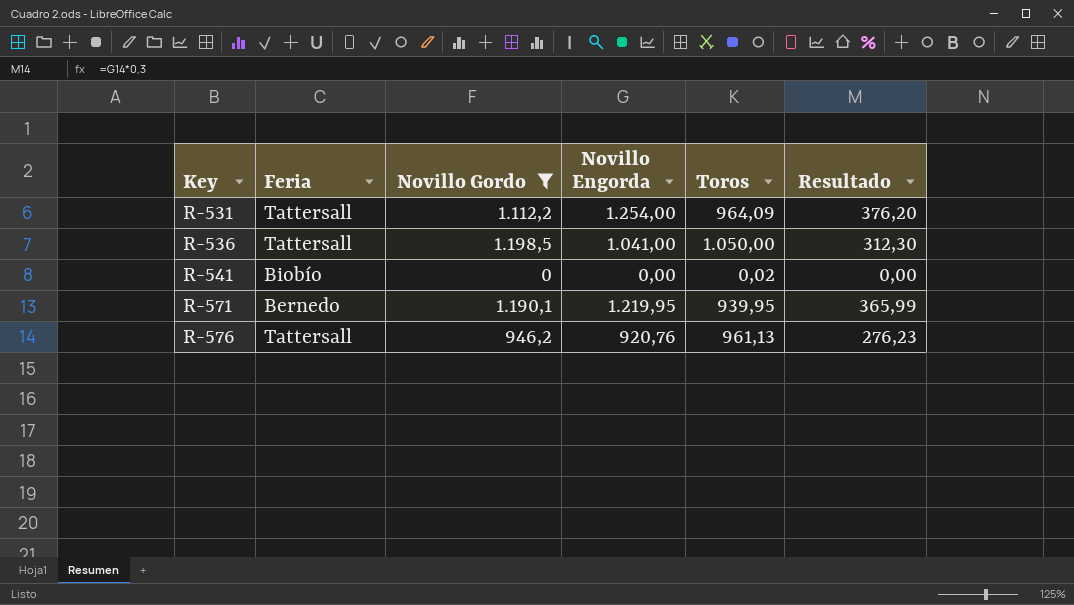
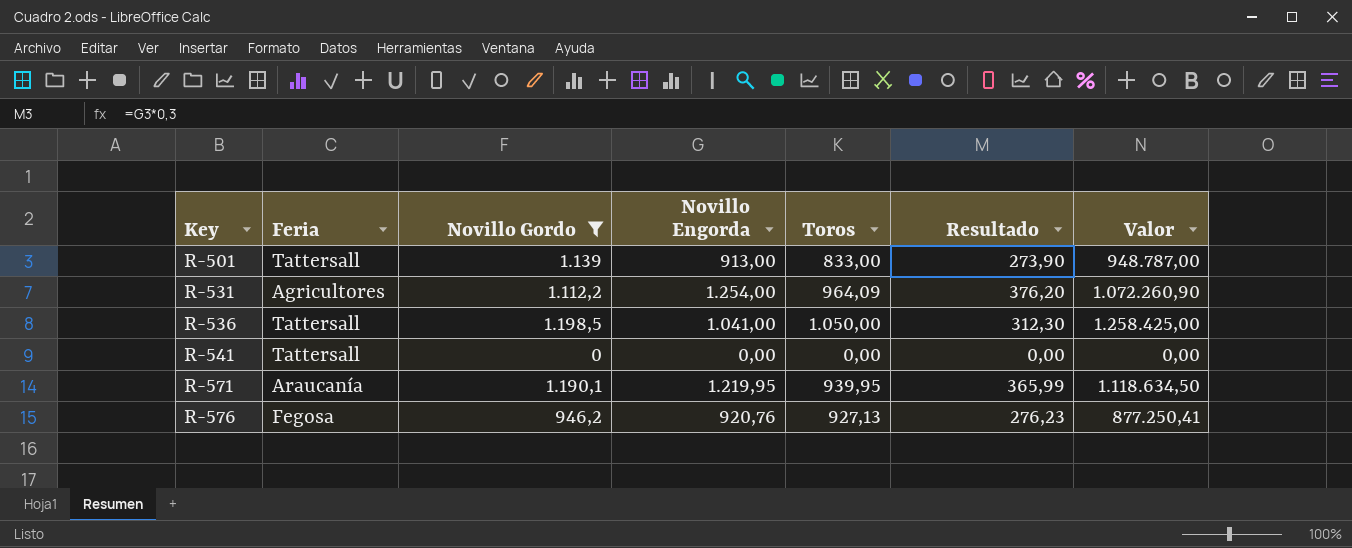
column Valor | formula: none -> [Novillo Gordo] * [Toros]
row R-501: none -> Tattersall | 1.139 | 913,00 | 833,00 | 273,90 | 948.787,00
R-531 | Feria: Tattersall -> Agricultores
R-541 | Feria: Biobío -> Tattersall
R-541 | Toros: 0,02 -> 0,00
R-571 | Feria: Bernedo -> Araucanía
R-576 | Feria: Tattersall -> Fegosa
R-576 | Toros: 961,13 -> 927,13

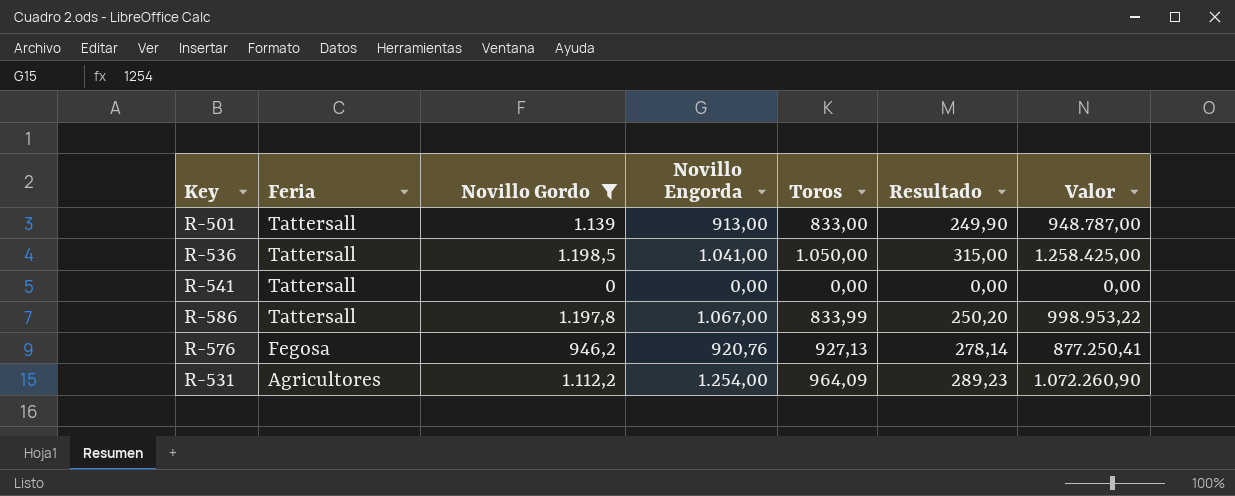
row order: Key ascending -> Feria descending
column Resultado | formula: [Novillo Engorda] * 0,3 -> [Toros] * 0,3
row R-571: Araucanía | 1.190,1 | 1.219,95 | 939,95 | 365,99 | 1.118.634,50 -> none
row R-586: none -> Tattersall | 1.197,8 | 1.067,00 | 833,99 | 250,20 | 998.953,22

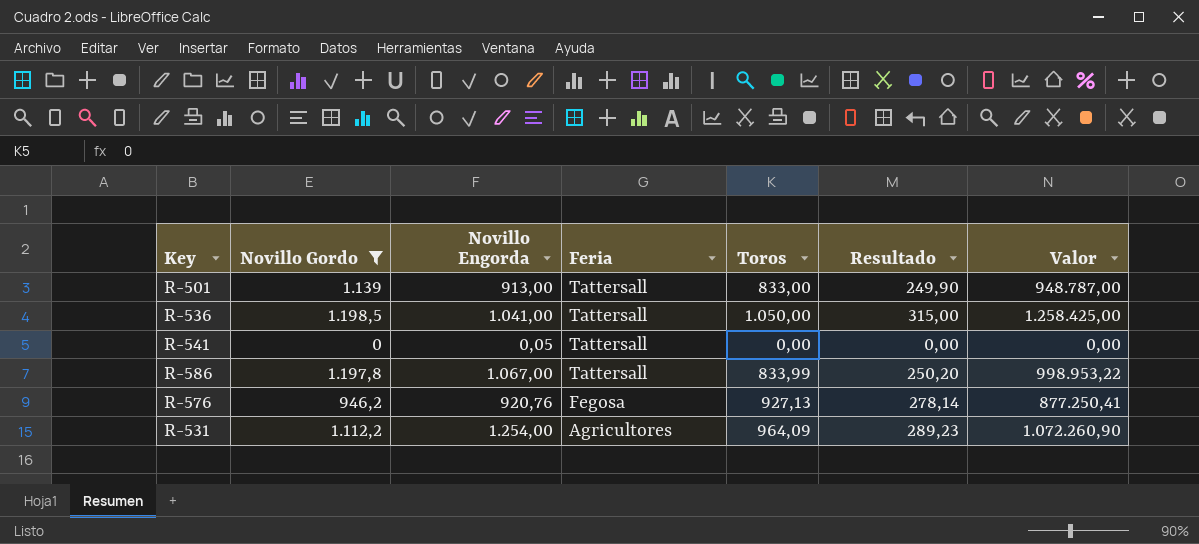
column Feria | position: 2 -> 4
R-541 | Novillo Engorda: 0,00 -> 0,05

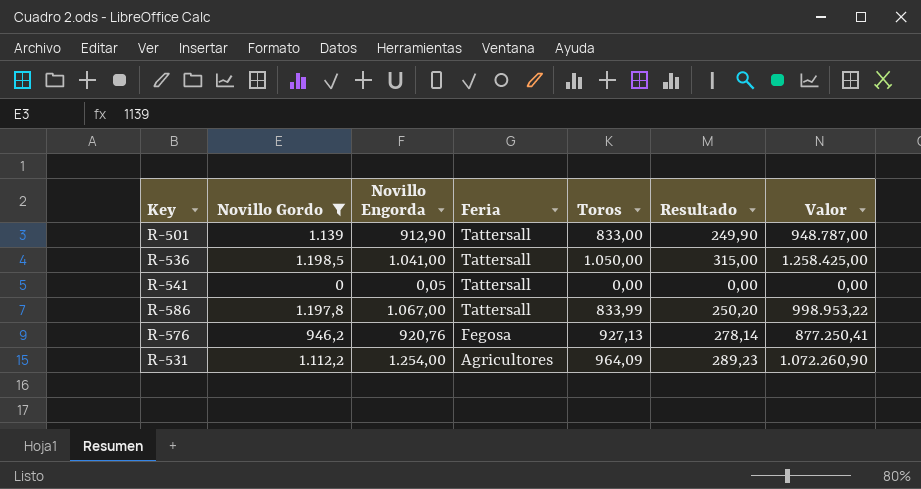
R-501 | Novillo Engorda: 913,00 -> 912,90

